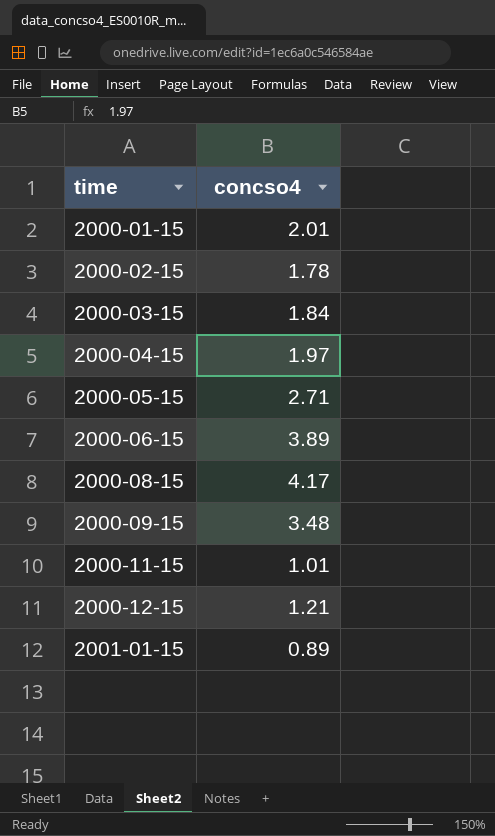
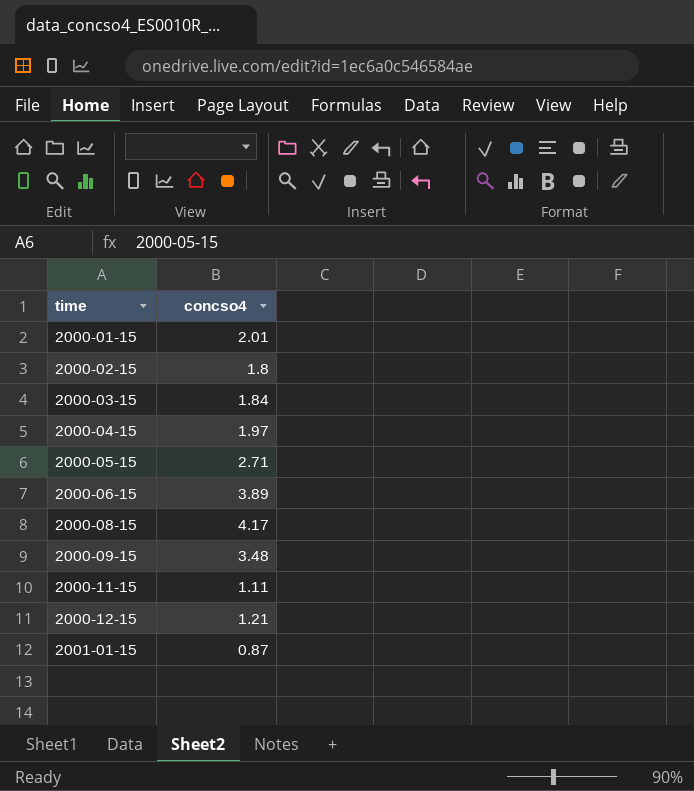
2000-02-15 | concso4: 1.78 -> 1.8
2000-11-15 | concso4: 1.01 -> 1.11
2001-01-15 | concso4: 0.89 -> 0.87

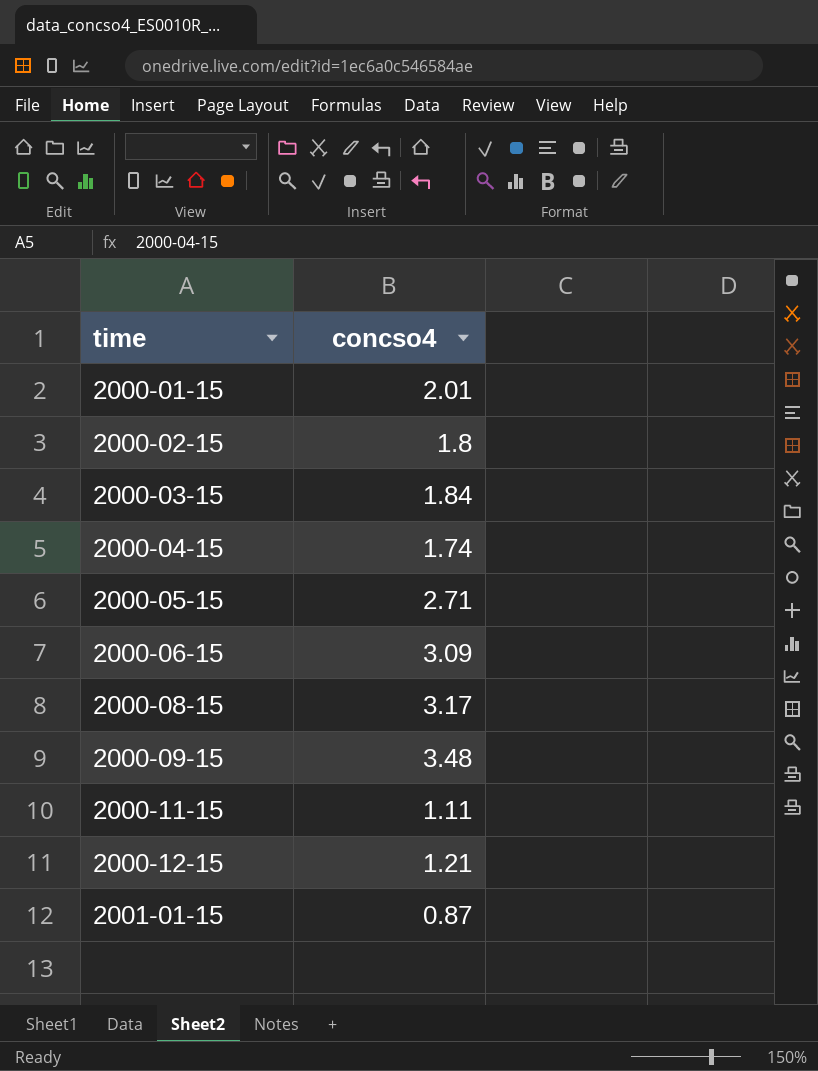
2000-04-15 | concso4: 1.97 -> 1.74
2000-06-15 | concso4: 3.89 -> 3.09
2000-08-15 | concso4: 4.17 -> 3.17

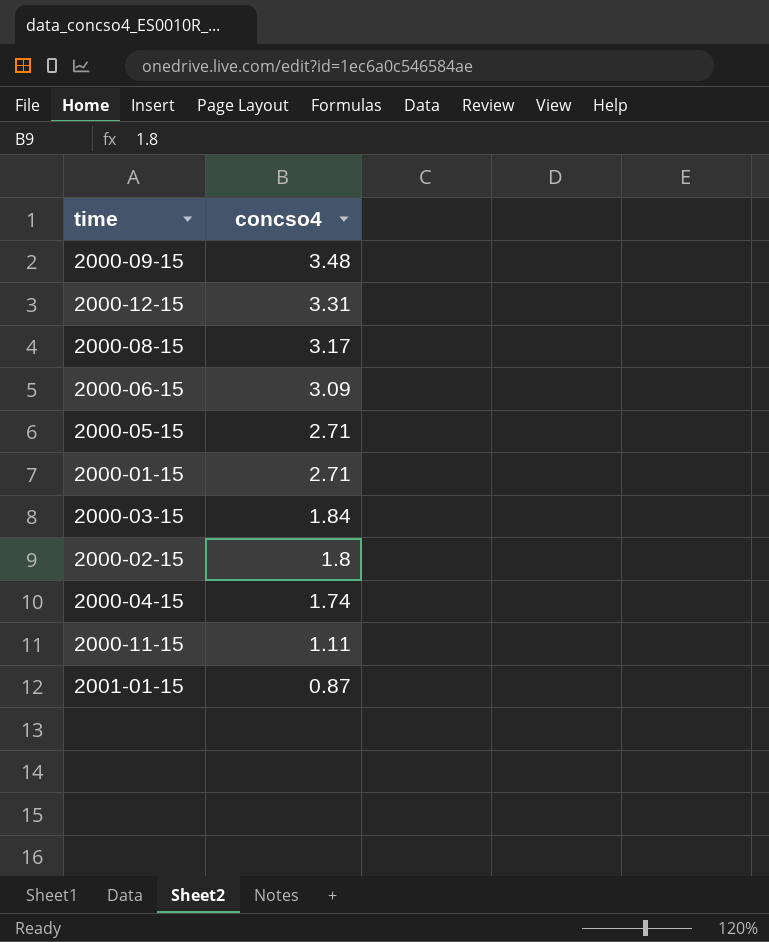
row order: time ascending -> concso4 descending
2000-12-15 | concso4: 1.21 -> 3.31
2000-01-15 | concso4: 2.01 -> 2.71

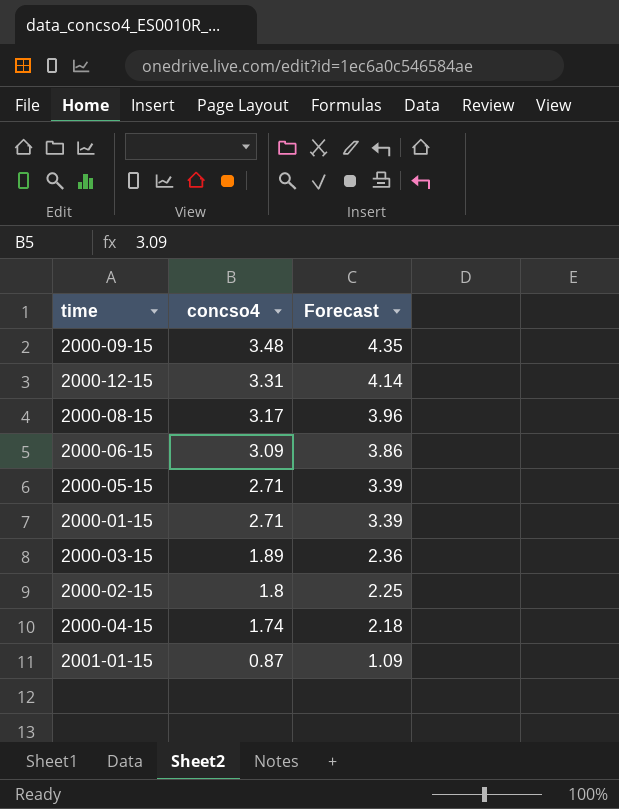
column Forecast | formula: none -> [concso4] * 1.25
row 2000-11-15: 1.11 -> none
2000-03-15 | concso4: 1.84 -> 1.89

